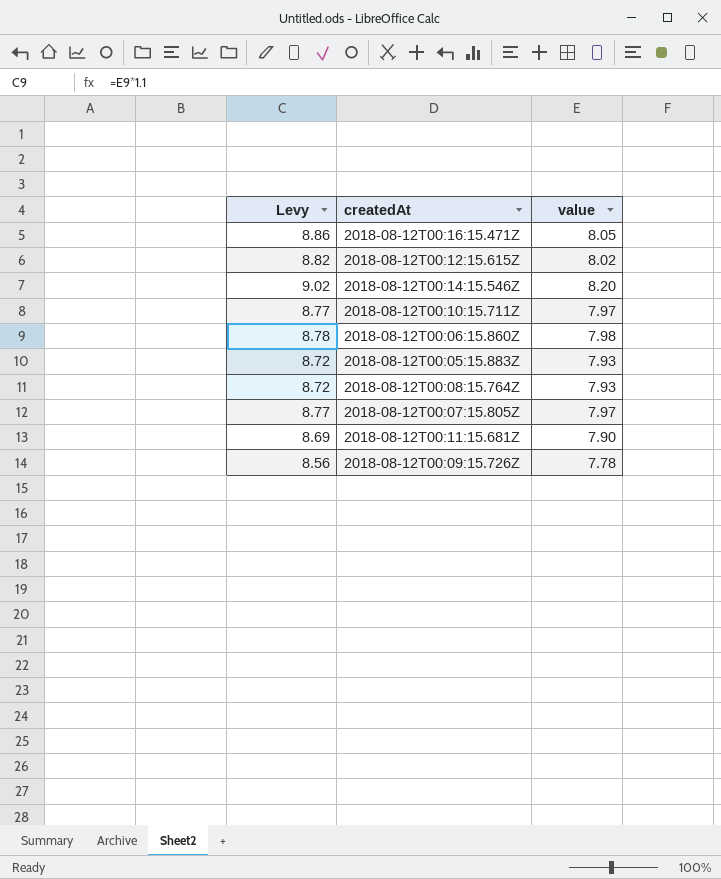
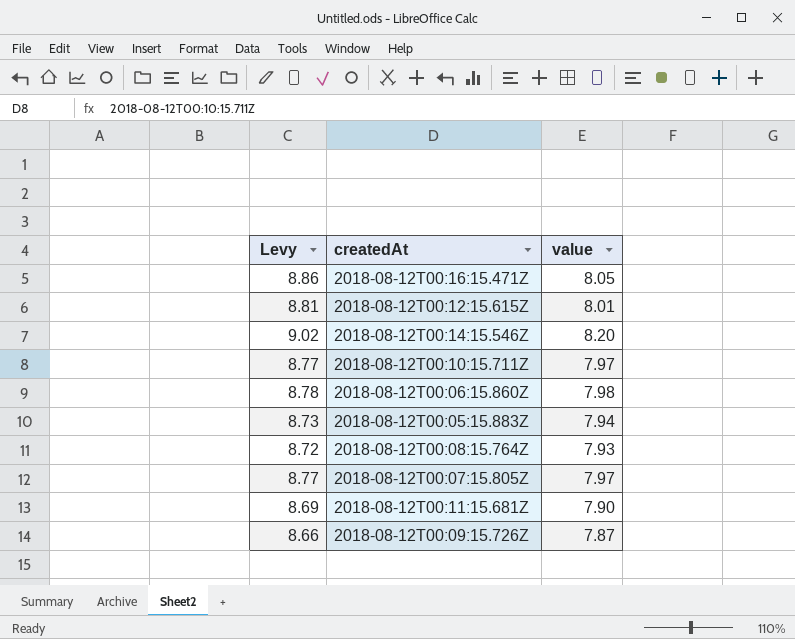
2018-08-12T00:12:15.615Z | Levy: 8.82 -> 8.81
2018-08-12T00:12:15.615Z | value: 8.02 -> 8.01
2018-08-12T00:05:15.883Z | Levy: 8.72 -> 8.73
2018-08-12T00:05:15.883Z | value: 7.93 -> 7.94
2018-08-12T00:09:15.726Z | Levy: 8.56 -> 8.66
2018-08-12T00:09:15.726Z | value: 7.78 -> 7.87

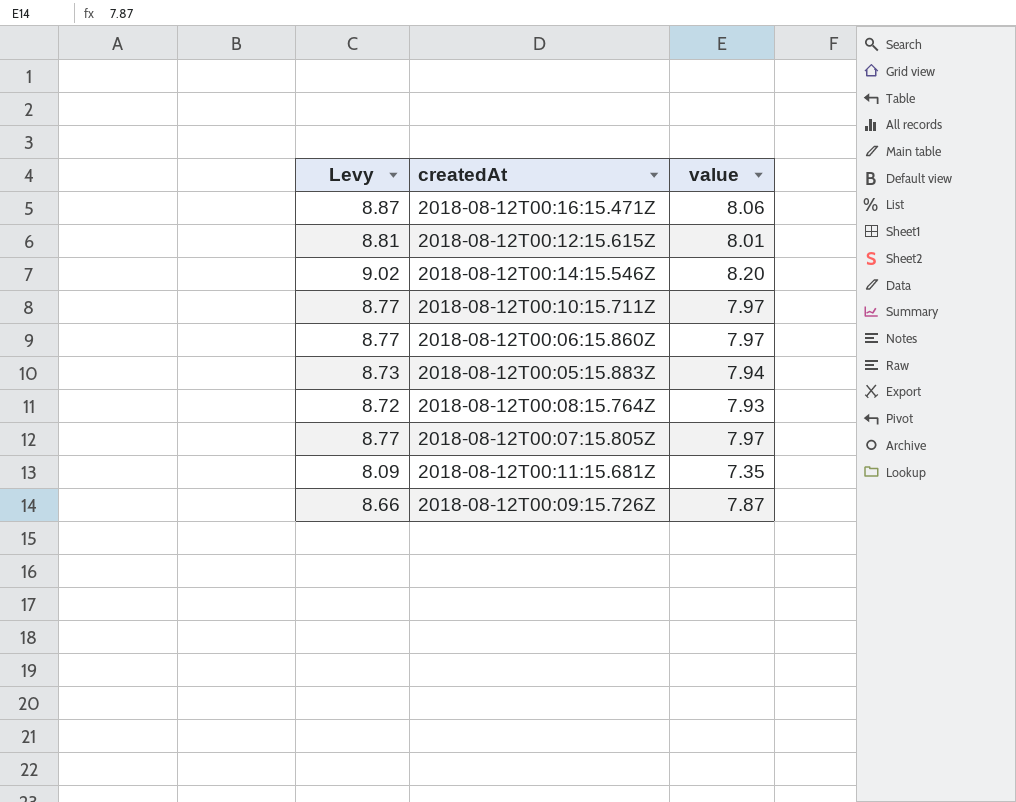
2018-08-12T00:16:15.471Z | Levy: 8.86 -> 8.87
2018-08-12T00:16:15.471Z | value: 8.05 -> 8.06
2018-08-12T00:06:15.860Z | Levy: 8.78 -> 8.77
2018-08-12T00:06:15.860Z | value: 7.98 -> 7.97
2018-08-12T00:11:15.681Z | Levy: 8.69 -> 8.09
2018-08-12T00:11:15.681Z | value: 7.90 -> 7.35

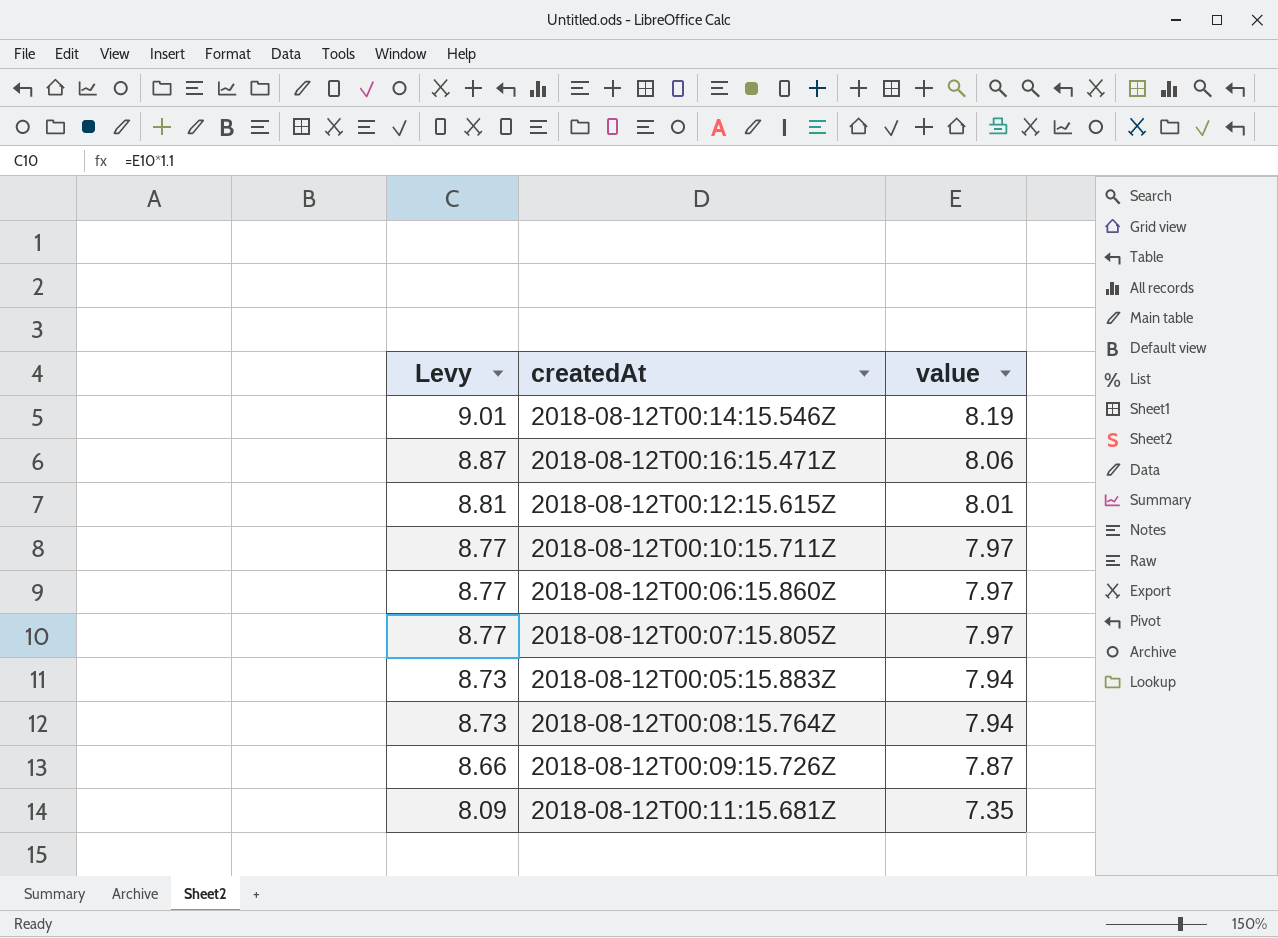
row order: none -> Levy descending
2018-08-12T00:14:15.546Z | Levy: 9.02 -> 9.01
2018-08-12T00:14:15.546Z | value: 8.20 -> 8.19
2018-08-12T00:08:15.764Z | Levy: 8.72 -> 8.73
2018-08-12T00:08:15.764Z | value: 7.93 -> 7.94

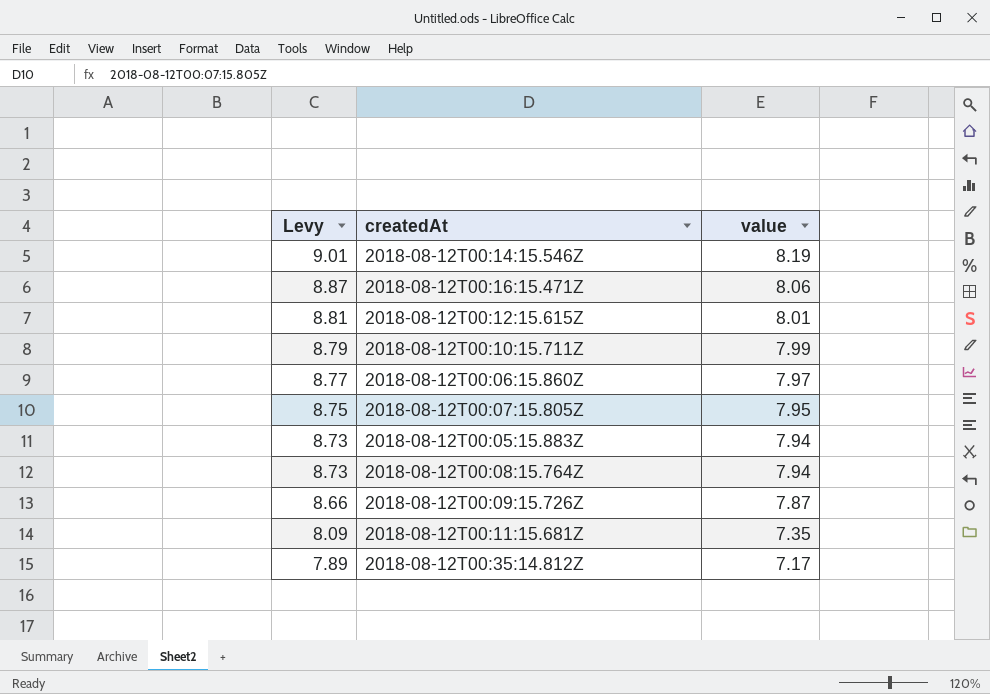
2018-08-12T00:10:15.711Z | Levy: 8.77 -> 8.79
2018-08-12T00:10:15.711Z | value: 7.97 -> 7.99
2018-08-12T00:07:15.805Z | Levy: 8.77 -> 8.75
2018-08-12T00:07:15.805Z | value: 7.97 -> 7.95
row 2018-08-12T00:35:14.812Z: none -> 7.89 | 7.17

